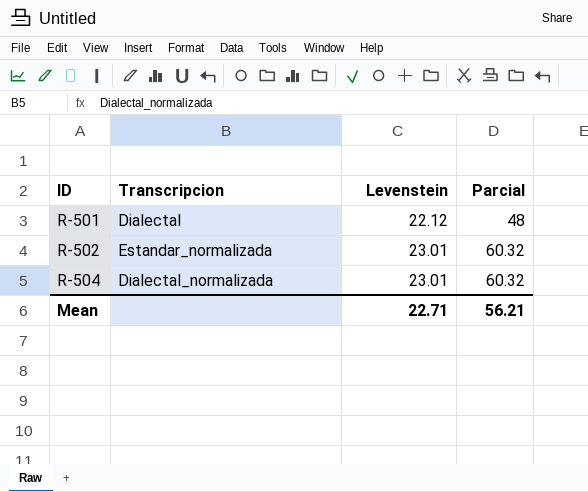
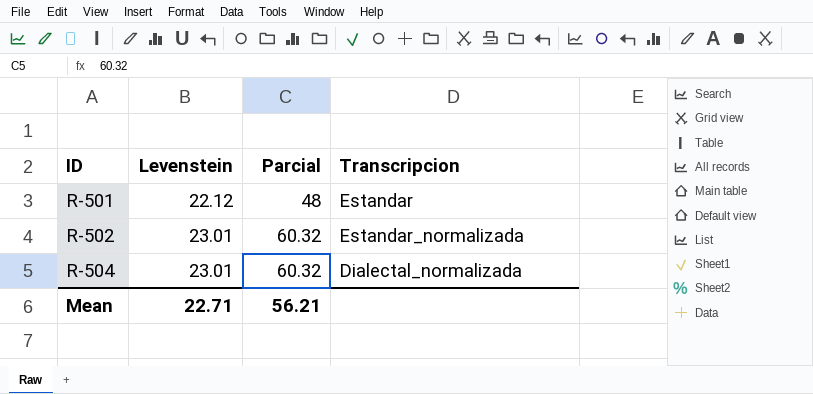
column Transcripcion | position: 2 -> 4
R-501 | Transcripcion: Dialectal -> Estandar

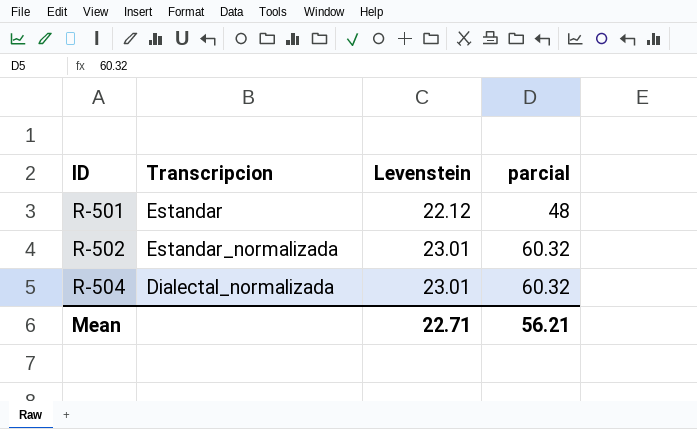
column Transcripcion | position: 4 -> 2
column name: Parcial -> parcial

